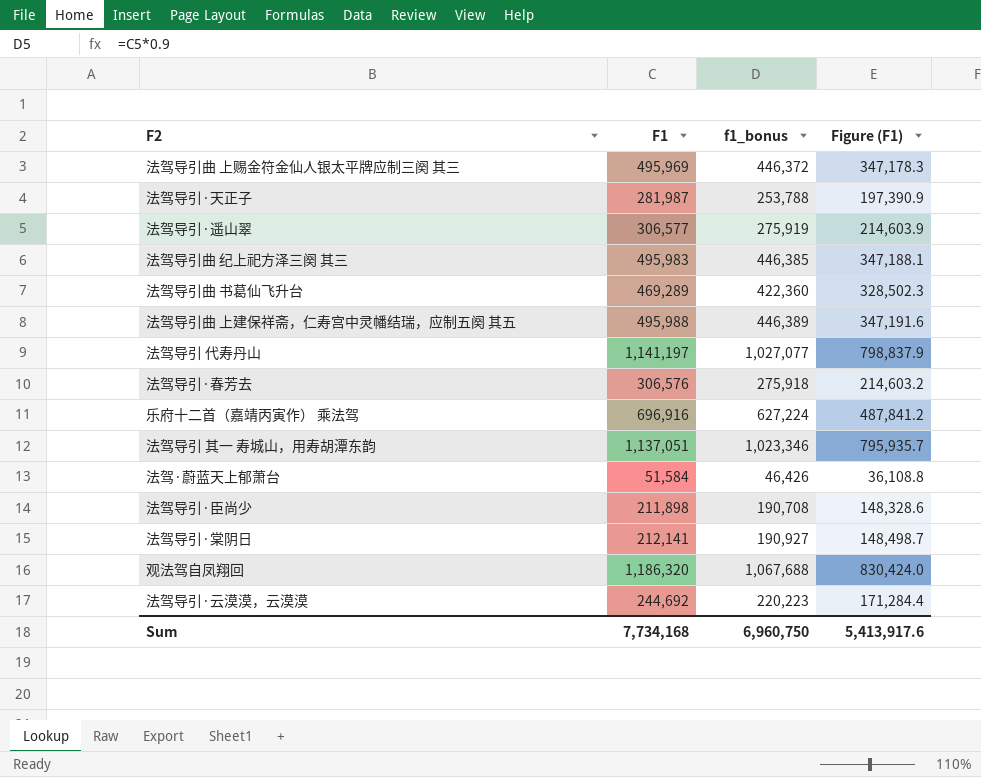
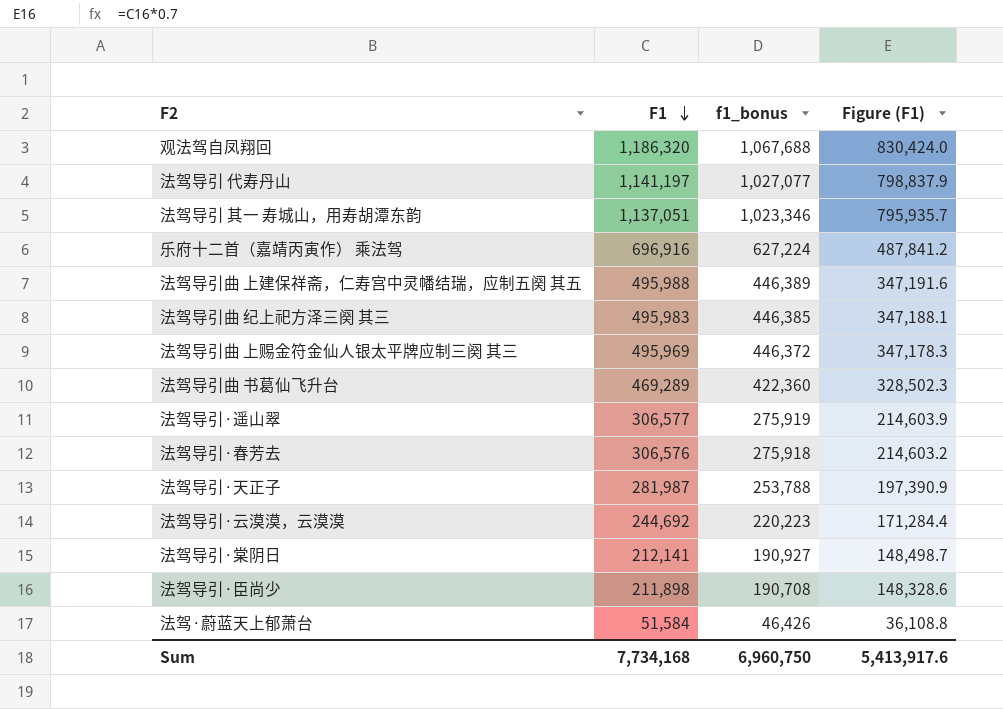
row order: none -> F1 descending

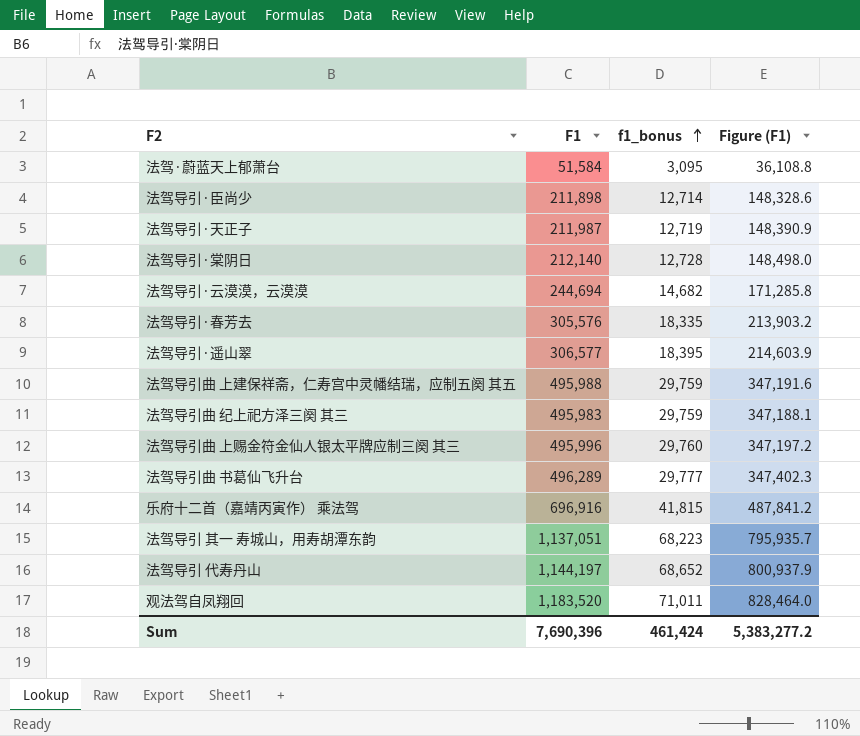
row order: F1 descending -> f1_bonus ascending
column f1_bonus | formula: [F1] * 0.9 -> [F1] * 0.06
法驾导引·天正子 | F1: 281,987 -> 211,987
法驾导引·天正子 | Figure (F1): 197,390.9 -> 148,390.9
法驾导引·棠阴日 | F1: 212,141 -> 212,140
法驾导引·棠阴日 | Figure (F1): 148,498.7 -> 148,498.0
法驾导引·云漠漠，云漠漠 | F1: 244,692 -> 244,694
法驾导引·云漠漠，云漠漠 | Figure (F1): 171,284.4 -> 171,285.8
法驾导引·春芳去 | F1: 306,576 -> 305,576
法驾导引·春芳去 | Figure (F1): 214,603.2 -> 213,903.2
法驾导引曲 上赐金符金仙人银太平牌应制三阕 其三 | F1: 495,969 -> 495,996
法驾导引曲 上赐金符金仙人银太平牌应制三阕 其三 | Figure (F1): 347,178.3 -> 347,197.2
法驾导引曲 书葛仙飞升台 | F1: 469,289 -> 496,289
法驾导引曲 书葛仙飞升台 | Figure (F1): 328,502.3 -> 347,402.3
法驾导引 代寿丹山 | F1: 1,141,197 -> 1,144,197
法驾导引 代寿丹山 | Figure (F1): 798,837.9 -> 800,937.9
观法驾自凤翔回 | F1: 1,186,320 -> 1,183,520
观法驾自凤翔回 | Figure (F1): 830,424.0 -> 828,464.0
Sum | F1: 7,734,168 -> 7,690,396
Sum | f1_bonus: 6,960,750 -> 461,424
Sum | Figure (F1): 5,413,917.6 -> 5,383,277.2

